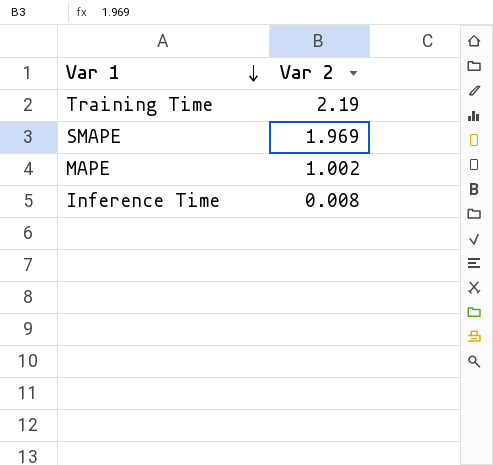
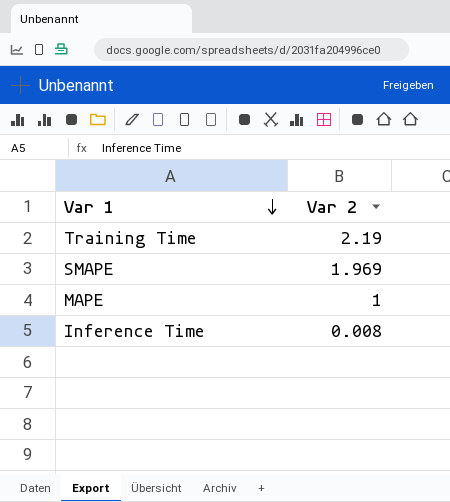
MAPE | Var 2: 1.002 -> 1

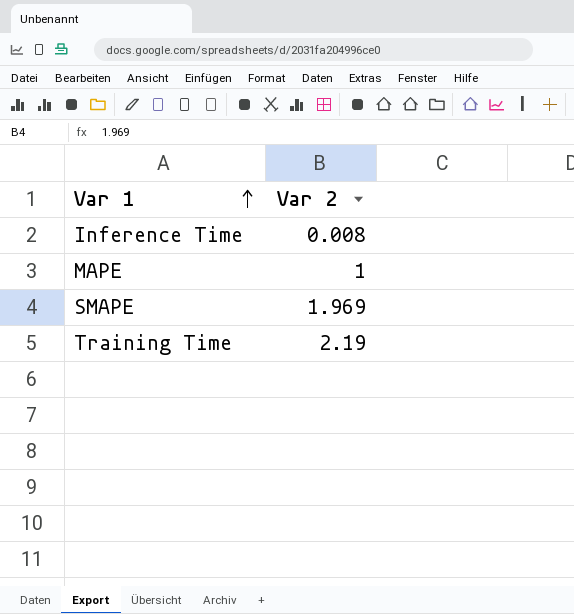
row order: Var 1 descending -> Var 1 ascending

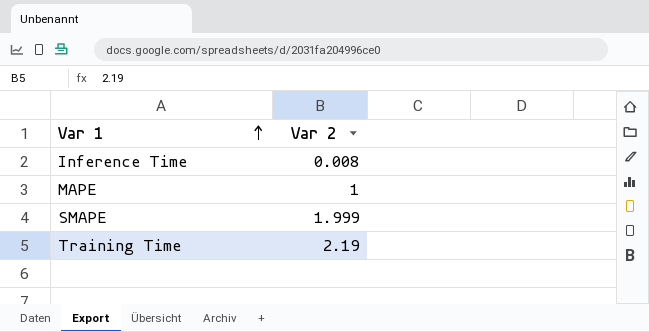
SMAPE | Var 2: 1.969 -> 1.999

